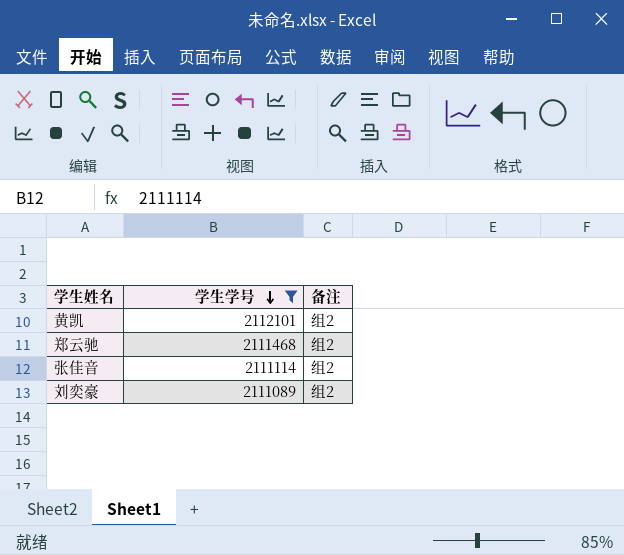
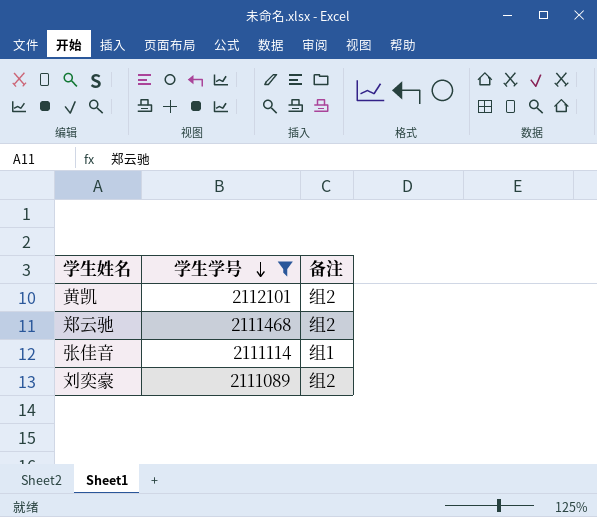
张佳音 | 备注: 组2 -> 组1

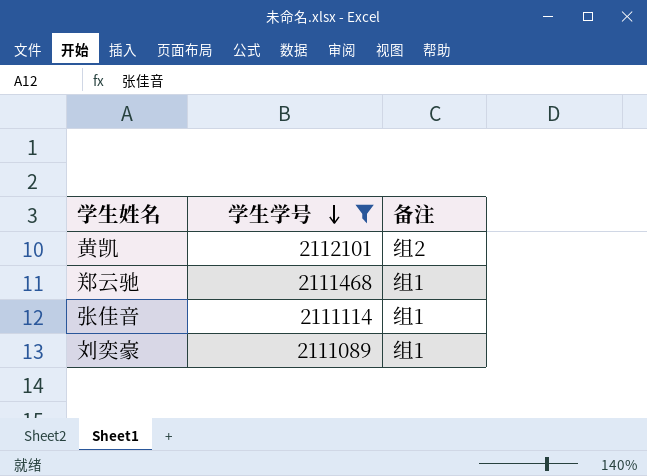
郑云驰 | 备注: 组2 -> 组1
刘奕豪 | 备注: 组2 -> 组1

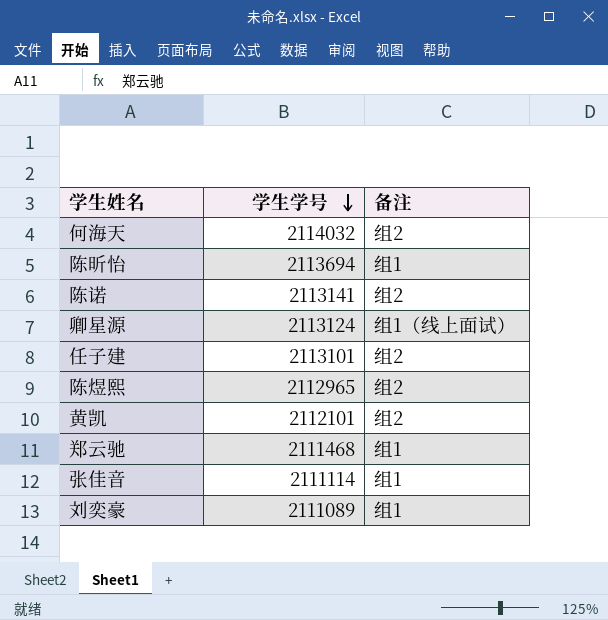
filter: 学生学号 <= 2112101 -> none

